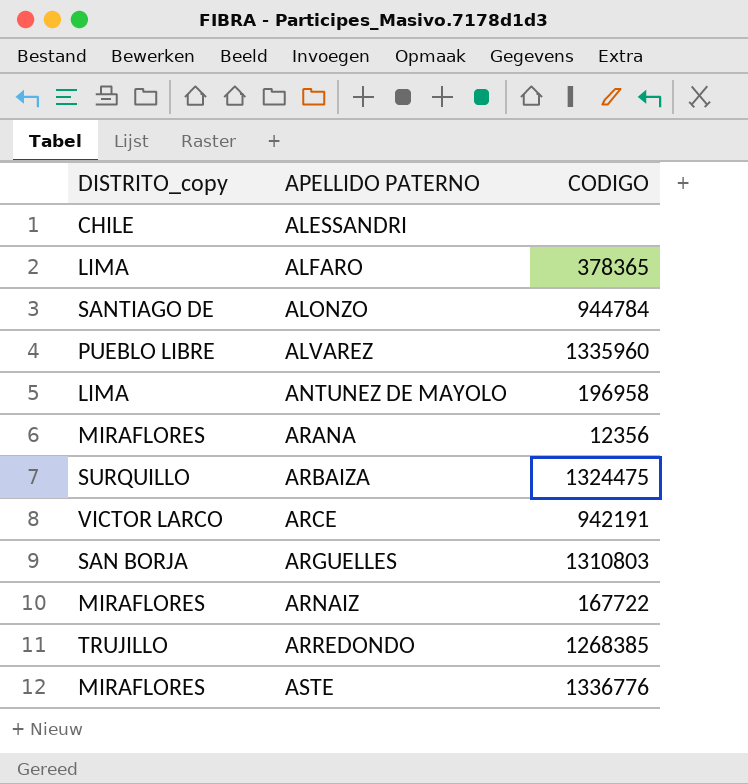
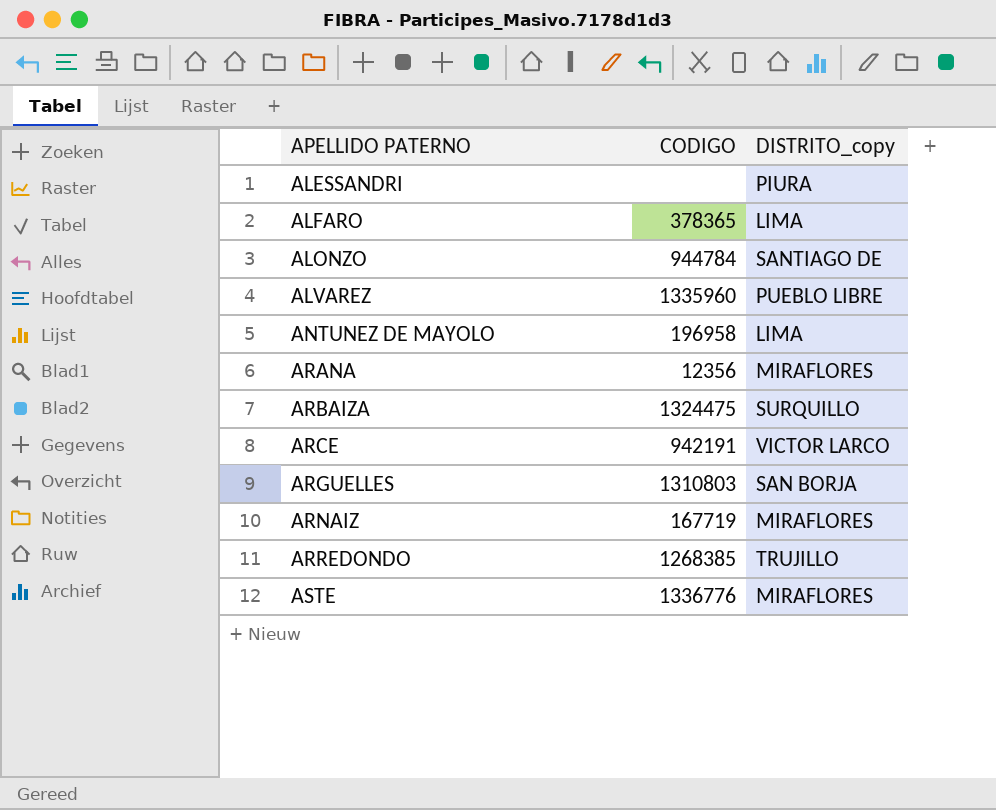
column DISTRITO_copy | position: 1 -> 3
ALESSANDRI | DISTRITO_copy: CHILE -> PIURA
ARNAIZ | CODIGO: 167722 -> 167719

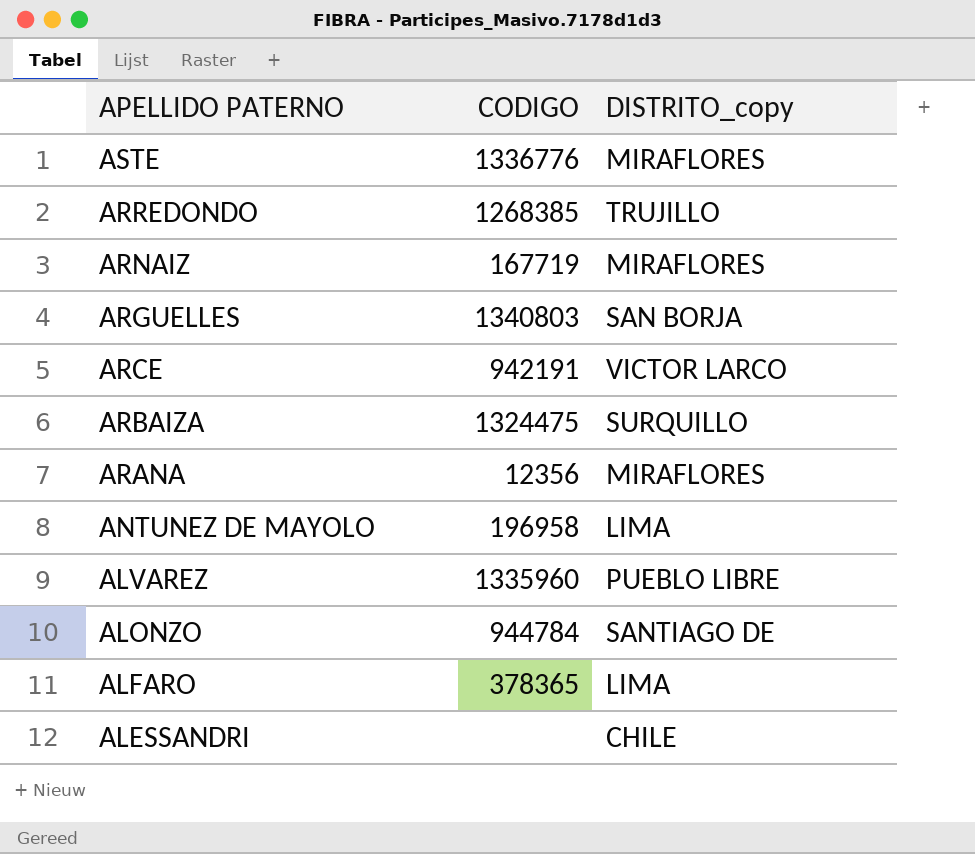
row order: APELLIDO PATERNO ascending -> APELLIDO PATERNO descending
ARGUELLES | CODIGO: 1310803 -> 1340803
ALESSANDRI | DISTRITO_copy: PIURA -> CHILE

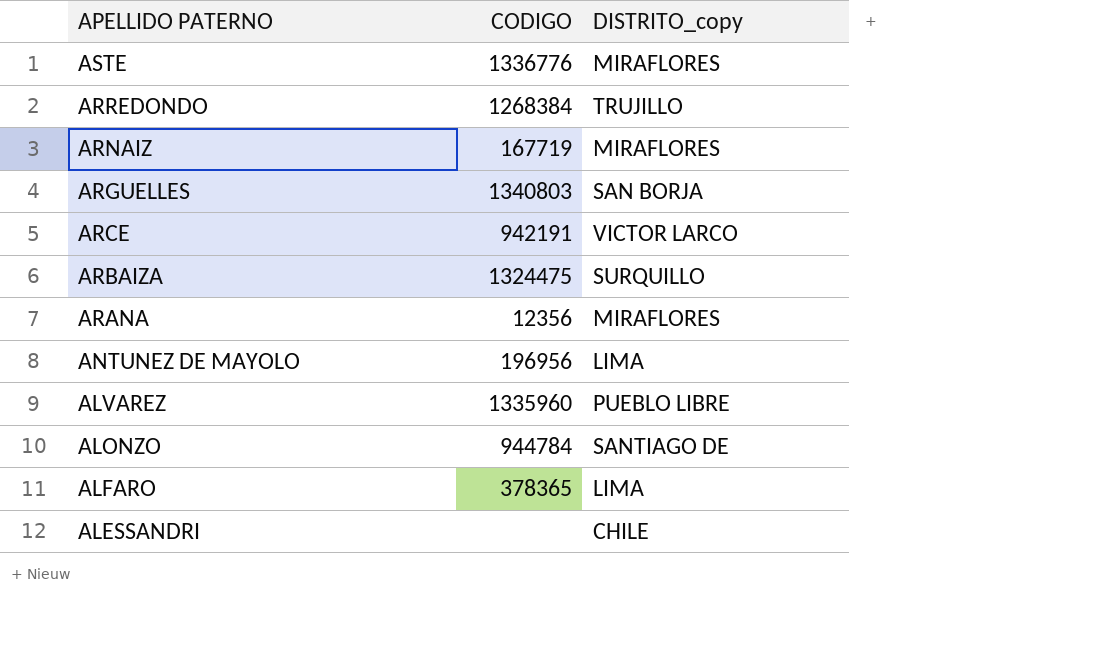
ARREDONDO | CODIGO: 1268385 -> 1268384
ANTUNEZ DE MAYOLO | CODIGO: 196958 -> 196956

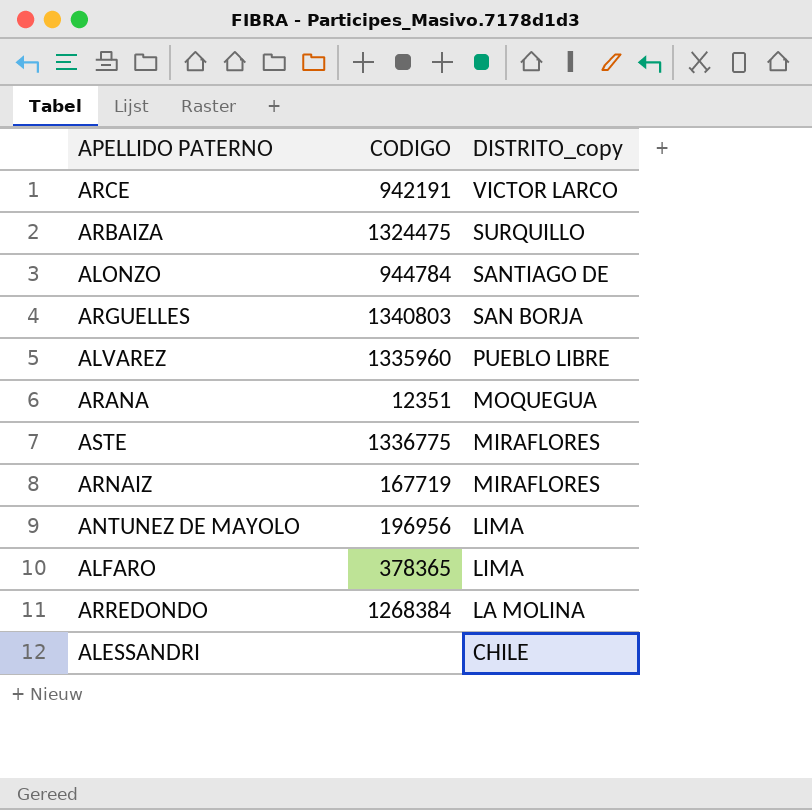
row order: APELLIDO PATERNO descending -> DISTRITO_copy descending
ARANA | CODIGO: 12356 -> 12351
ARANA | DISTRITO_copy: MIRAFLORES -> MOQUEGUA
ASTE | CODIGO: 1336776 -> 1336775
ARREDONDO | DISTRITO_copy: TRUJILLO -> LA MOLINA

